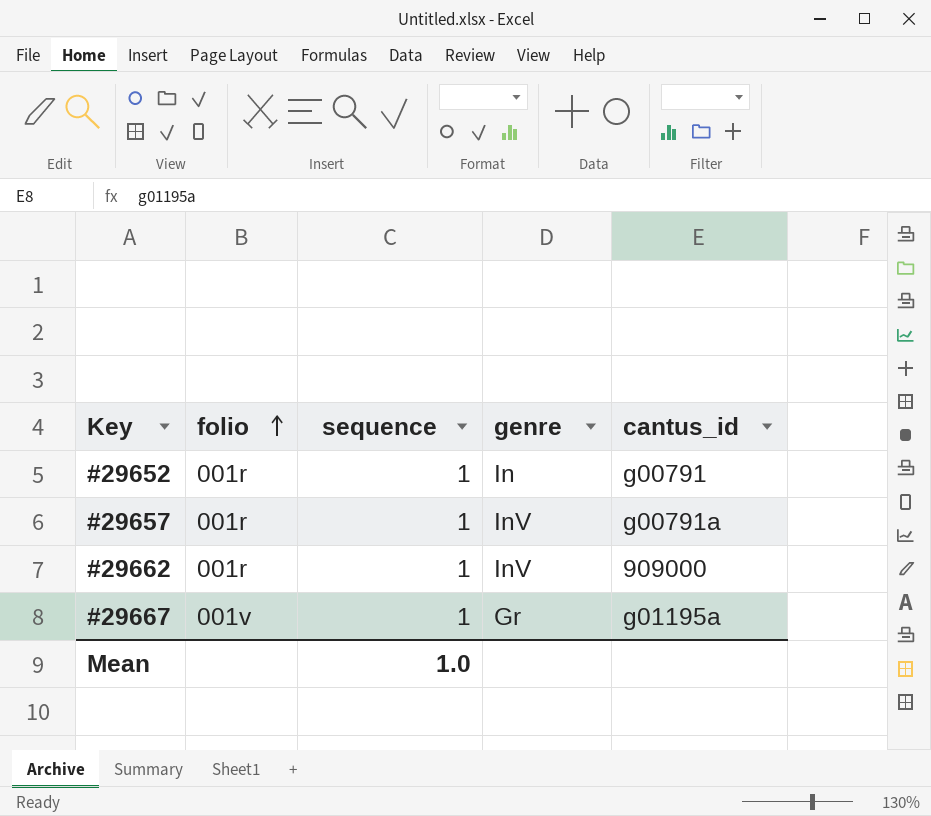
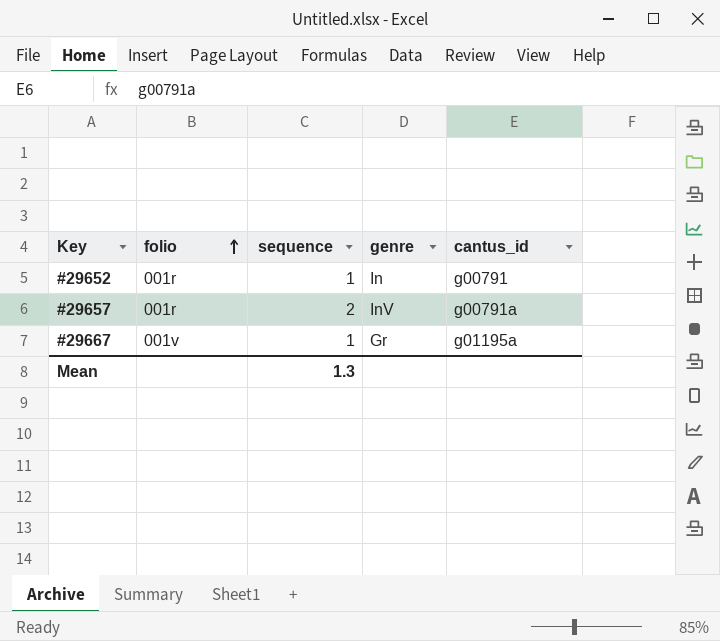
row #29662: 001r | 1 | InV | 909000 -> none
#29657 | sequence: 1 -> 2
Mean | sequence: 1.0 -> 1.3

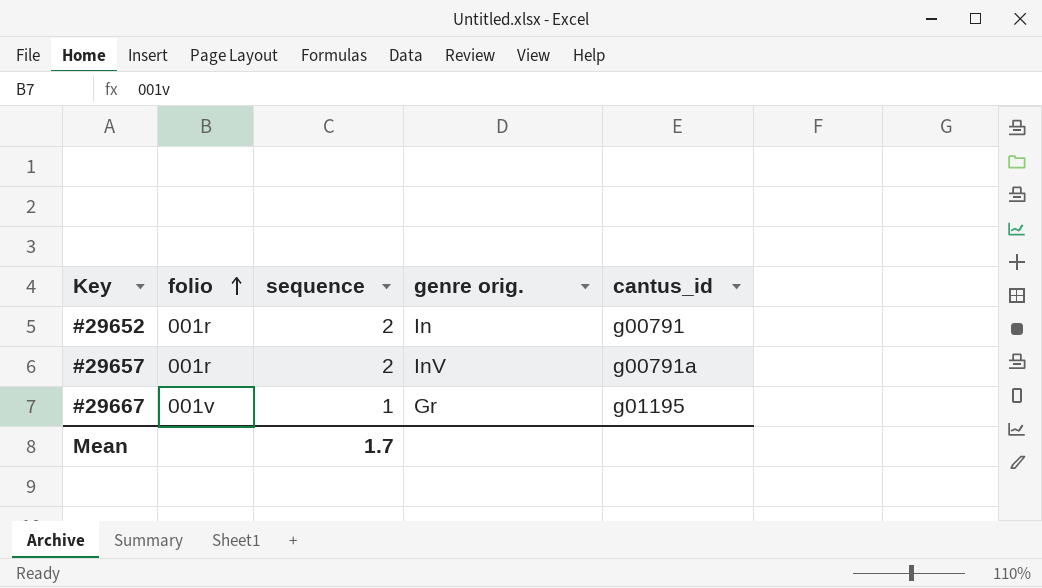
column name: genre -> genre orig.
#29652 | sequence: 1 -> 2
#29667 | cantus_id: g01195a -> g01195
Mean | sequence: 1.3 -> 1.7

